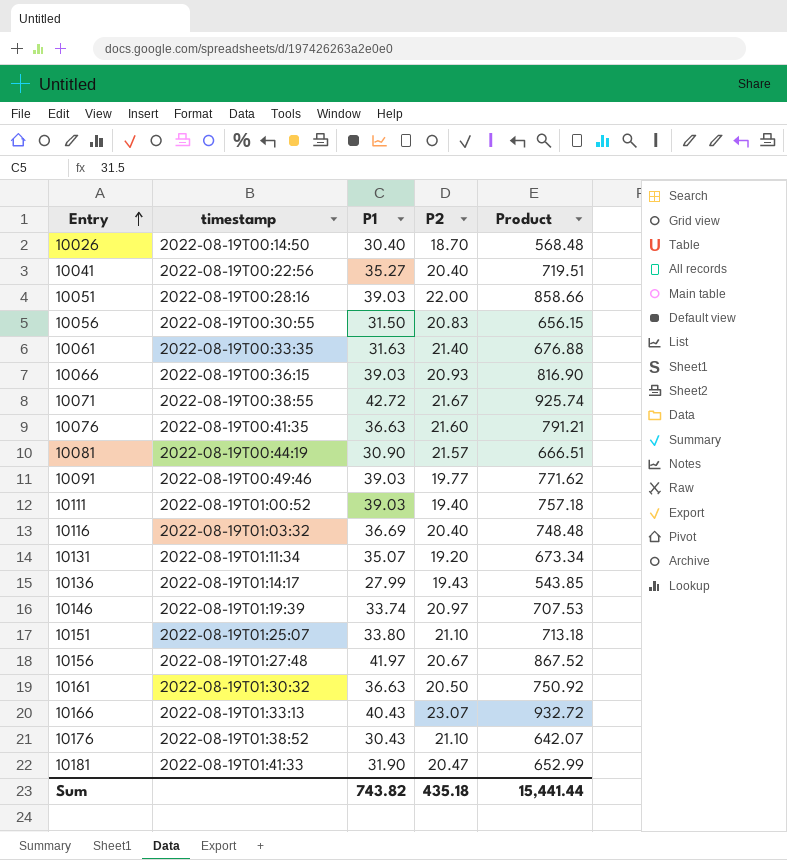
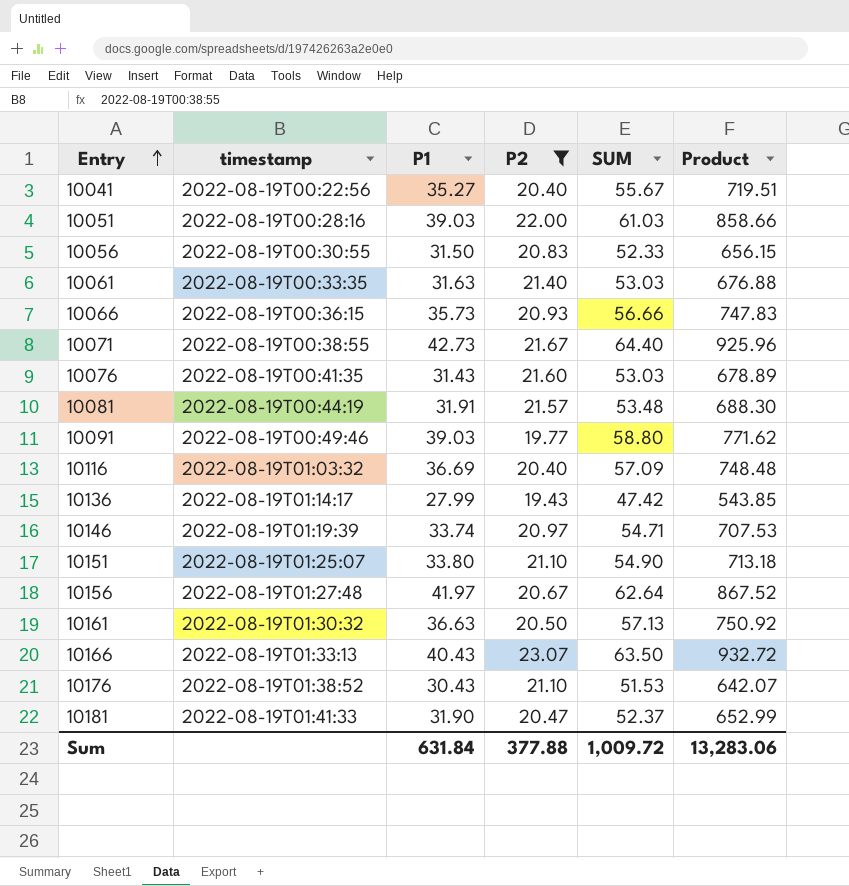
filter: none -> P2 >= 19.43
column SUM | formula: none -> [P1] + [P2]
10066 | P1: 39.03 -> 35.73
10066 | Product: 816.90 -> 747.83
10071 | P1: 42.72 -> 42.73
10071 | Product: 925.74 -> 925.96
10076 | P1: 36.63 -> 31.43
10076 | Product: 791.21 -> 678.89
10081 | P1: 30.90 -> 31.91
10081 | Product: 666.51 -> 688.30
Sum | P1: 743.82 -> 631.84
Sum | P2: 435.18 -> 377.88
Sum | Product: 15,441.44 -> 13,283.06

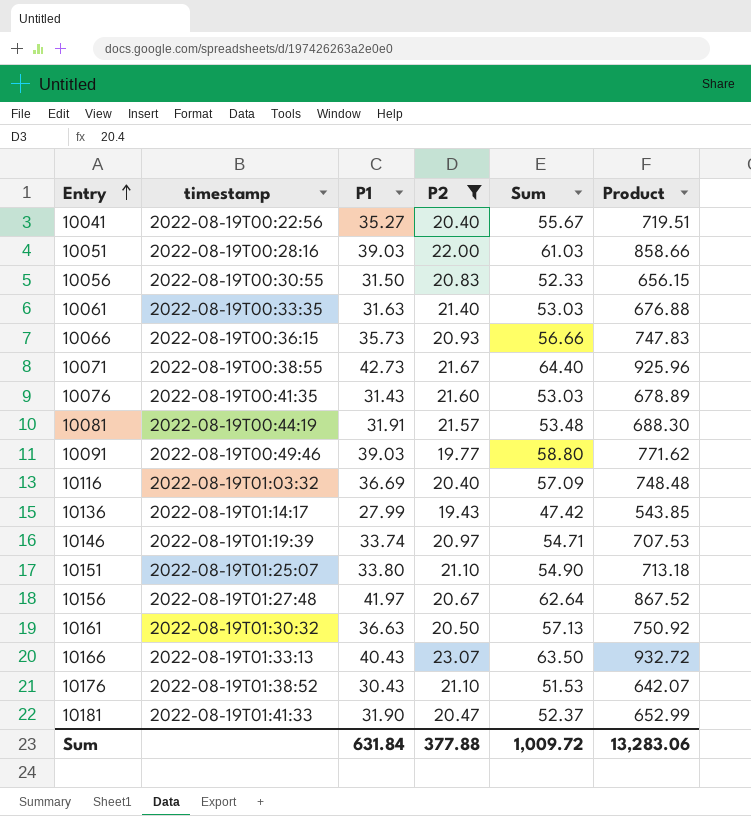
column name: SUM -> Sum

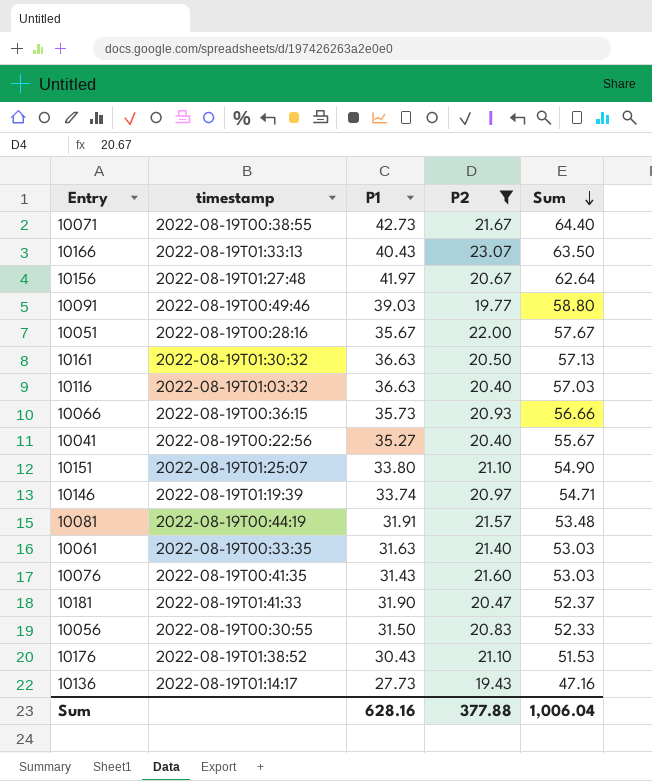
row order: Entry ascending -> Sum descending
column Product | formula: [P1] * [P2] -> none
10051 | P1: 39.03 -> 35.67
10051 | Sum: 61.03 -> 57.67
10116 | P1: 36.69 -> 36.63
10116 | Sum: 57.09 -> 57.03
10136 | P1: 27.99 -> 27.73
10136 | Sum: 47.42 -> 47.16
Sum | P1: 631.84 -> 628.16
Sum | Sum: 1,009.72 -> 1,006.04

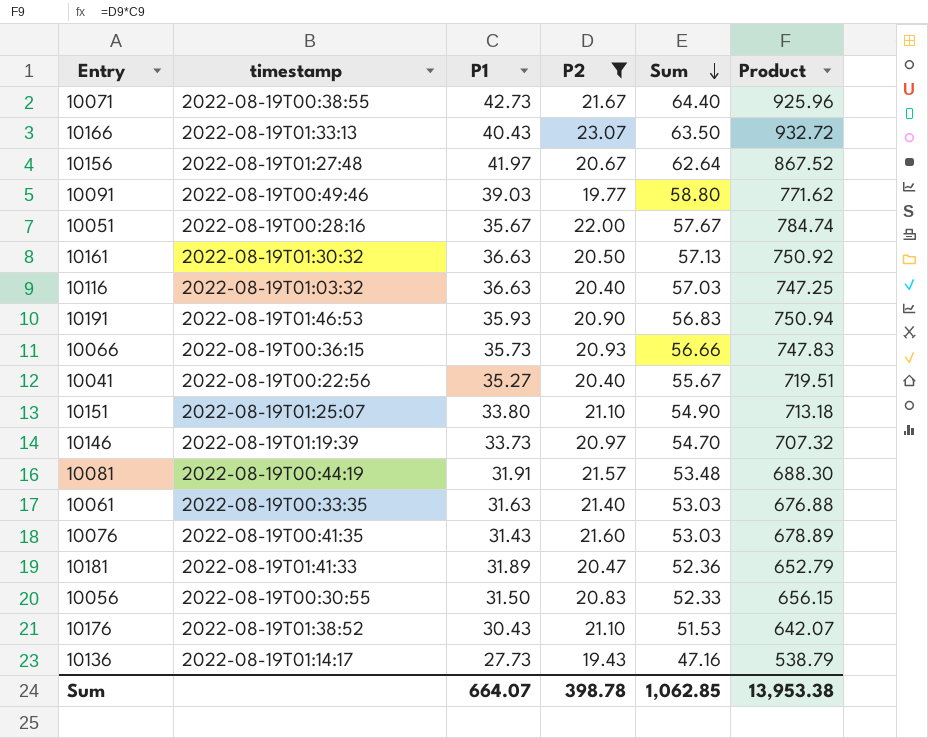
column Product | formula: none -> [P1] * [P2]
row 10191: none -> 2022-08-19T01:46:53 | 35.93 | 20.90 | 56.83 | 750.94
10146 | P1: 33.74 -> 33.73
10146 | Sum: 54.71 -> 54.70
10181 | P1: 31.90 -> 31.89
10181 | Sum: 52.37 -> 52.36
Sum | P1: 628.16 -> 664.07
Sum | P2: 377.88 -> 398.78
Sum | Sum: 1,006.04 -> 1,062.85

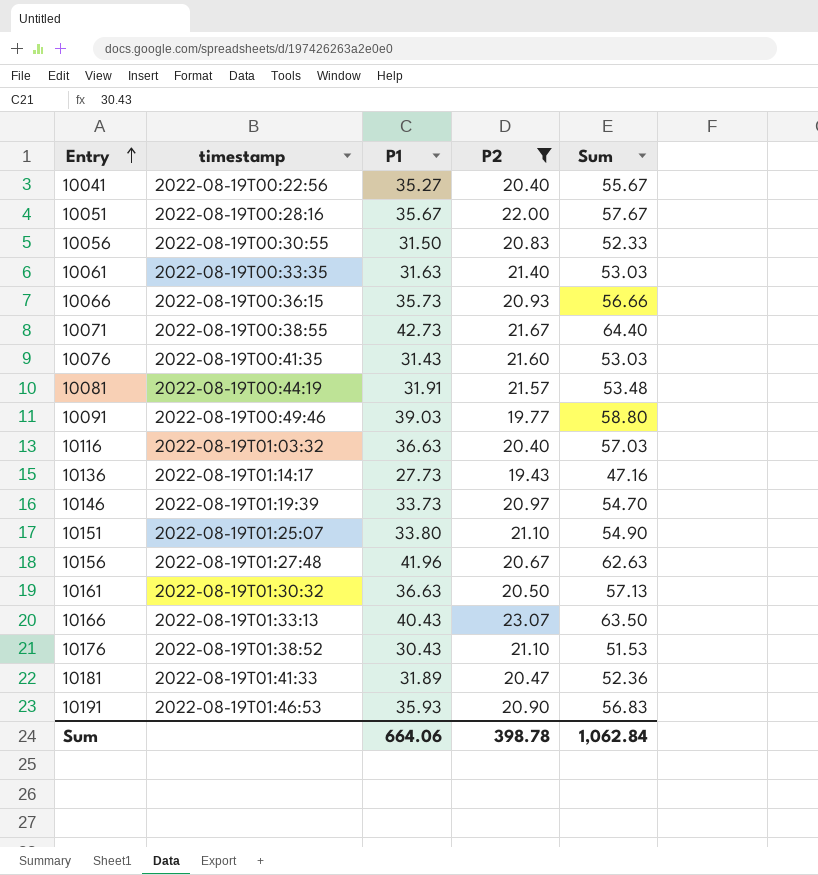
row order: Sum descending -> Entry ascending
column Product | formula: [P1] * [P2] -> none
10156 | P1: 41.97 -> 41.96
10156 | Sum: 62.64 -> 62.63
Sum | P1: 664.07 -> 664.06
Sum | Sum: 1,062.85 -> 1,062.84

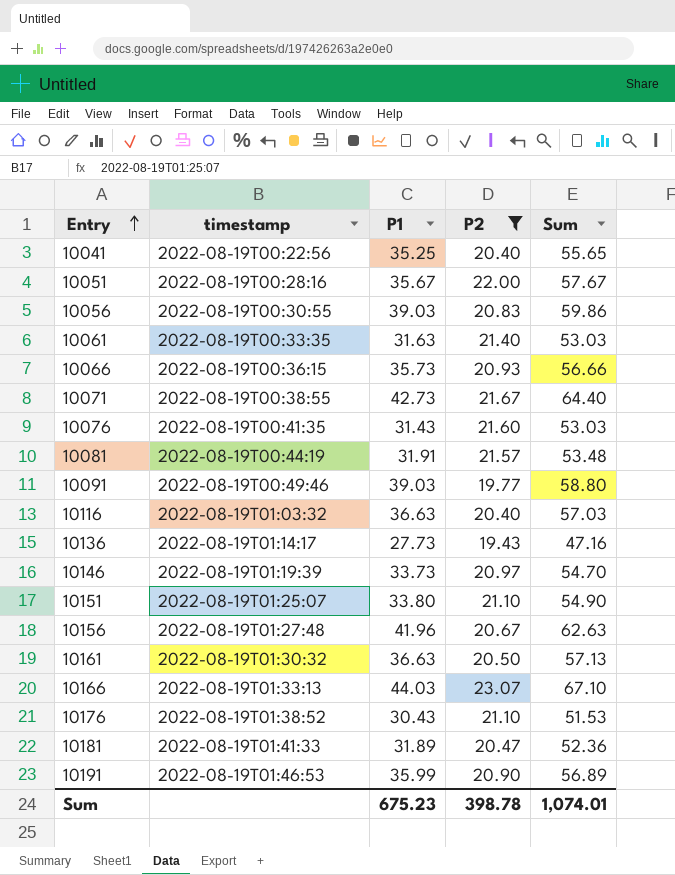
10041 | P1: 35.27 -> 35.25
10041 | Sum: 55.67 -> 55.65
10056 | P1: 31.50 -> 39.03
10056 | Sum: 52.33 -> 59.86
10166 | P1: 40.43 -> 44.03
10166 | Sum: 63.50 -> 67.10
10191 | P1: 35.93 -> 35.99
10191 | Sum: 56.83 -> 56.89
Sum | P1: 664.06 -> 675.23
Sum | Sum: 1,062.84 -> 1,074.01

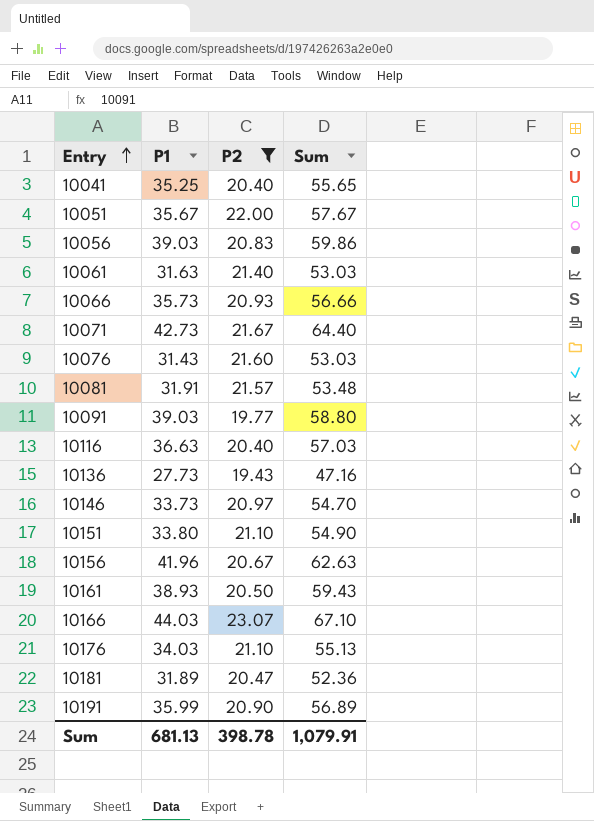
column timestamp | position: 2 -> none
10161 | P1: 36.63 -> 38.93
10161 | Sum: 57.13 -> 59.43
10176 | P1: 30.43 -> 34.03
10176 | Sum: 51.53 -> 55.13
Sum | P1: 675.23 -> 681.13
Sum | Sum: 1,074.01 -> 1,079.91

